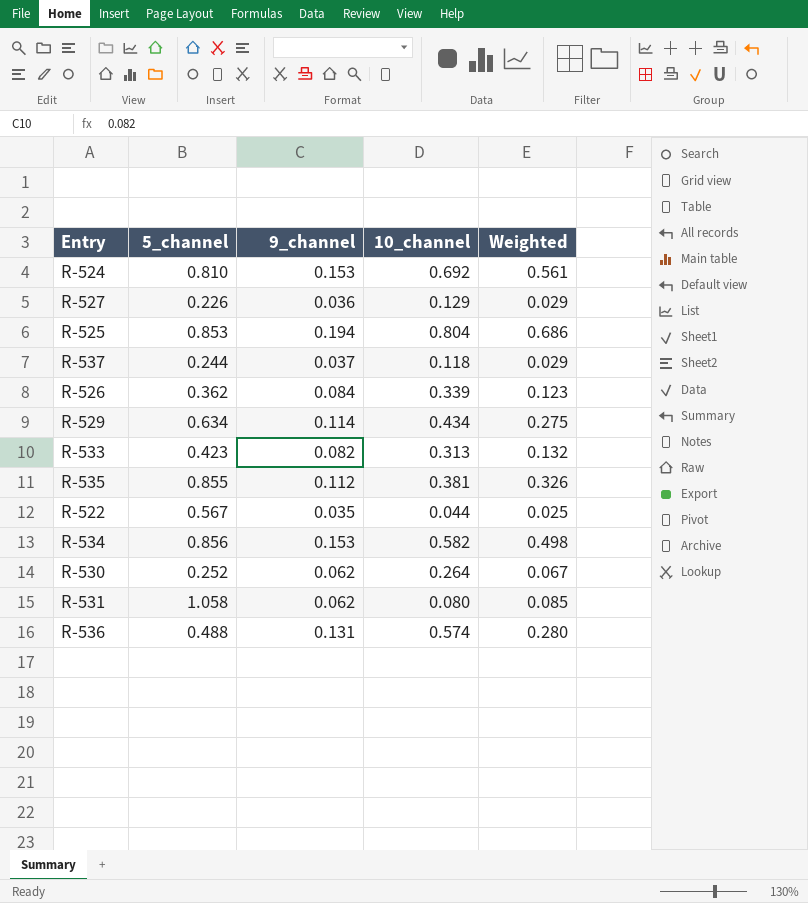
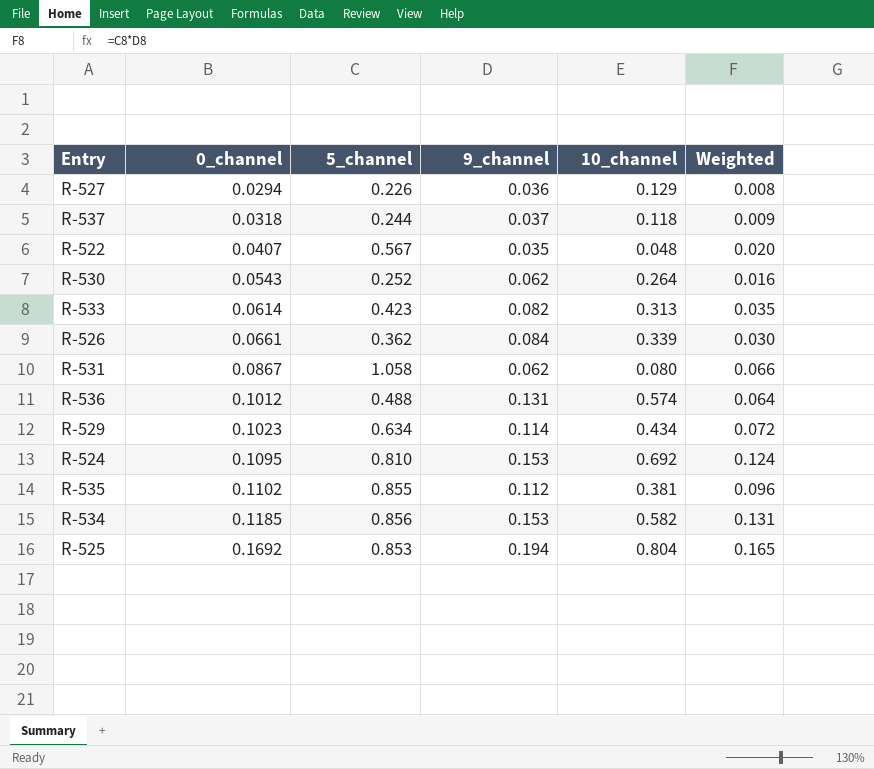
row order: none -> 0_channel ascending
column 0_channel | position: none -> 2
column Weighted | formula: [5_channel] * [10_channel] -> [5_channel] * [9_channel]
R-522 | 10_channel: 0.044 -> 0.048

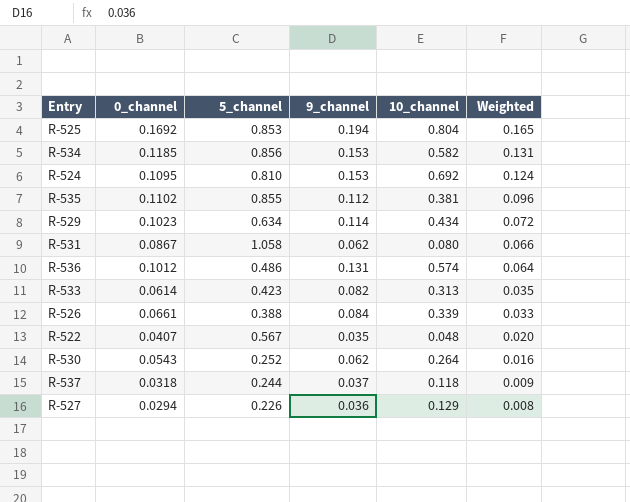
row order: 0_channel ascending -> Weighted descending
R-536 | 5_channel: 0.488 -> 0.486
R-526 | 5_channel: 0.362 -> 0.388
R-526 | Weighted: 0.030 -> 0.033

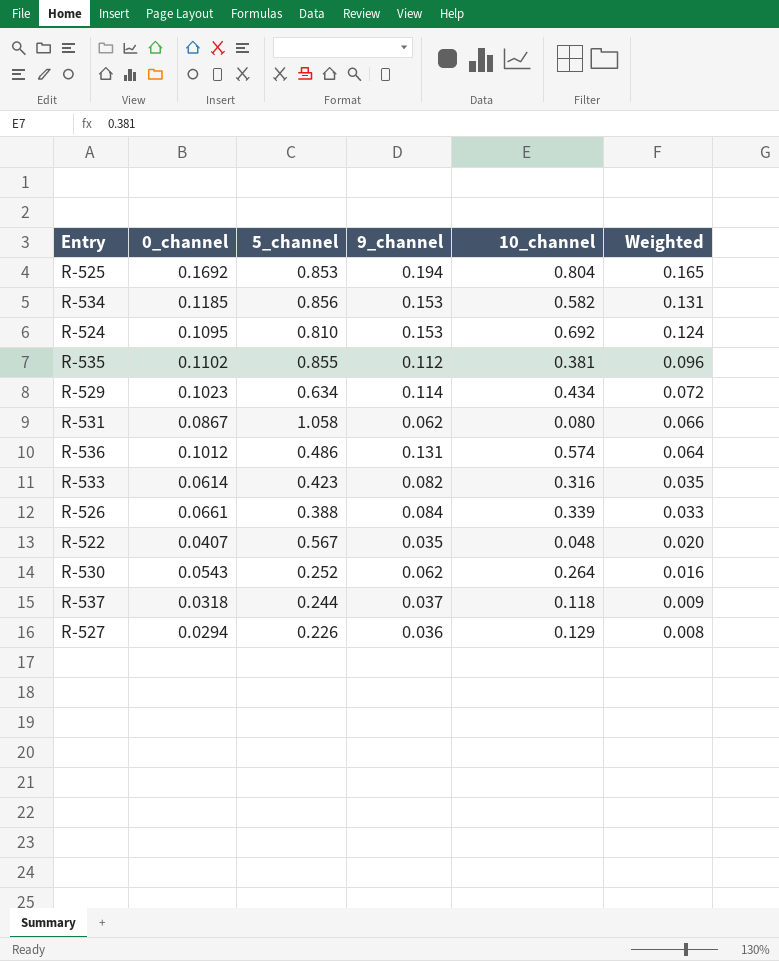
R-533 | 10_channel: 0.313 -> 0.316

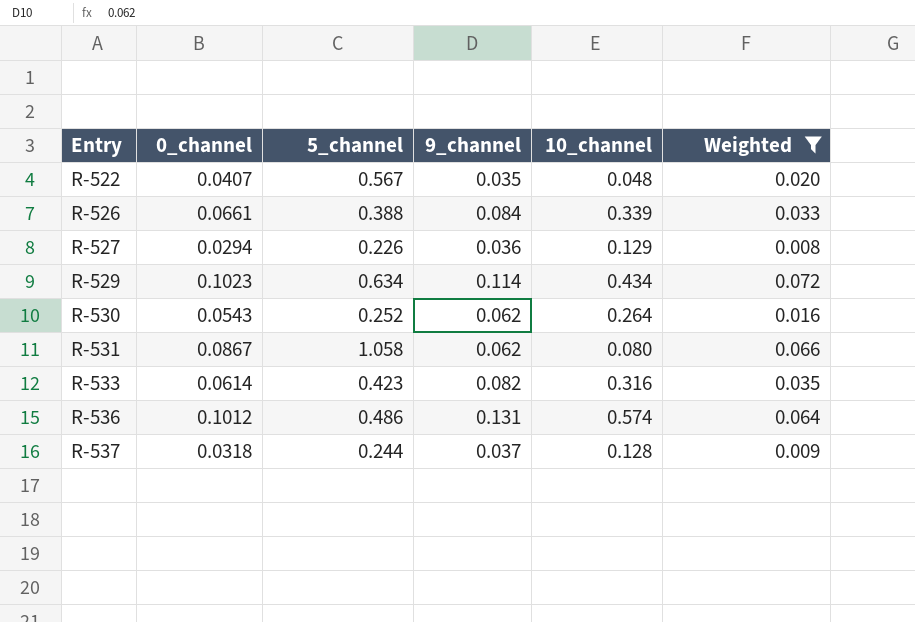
filter: none -> Weighted <= 0.072
row order: Weighted descending -> Entry ascending
R-537 | 10_channel: 0.118 -> 0.128

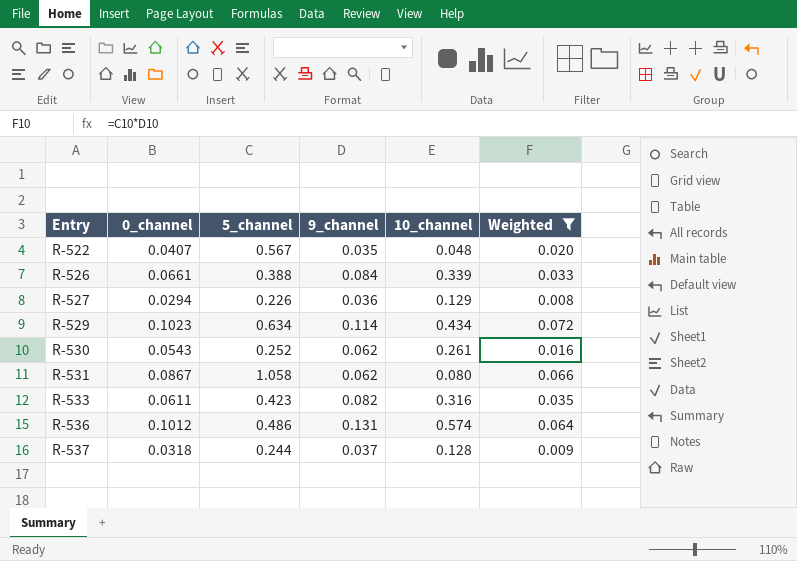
R-530 | 10_channel: 0.264 -> 0.261
R-533 | 0_channel: 0.0614 -> 0.0611

